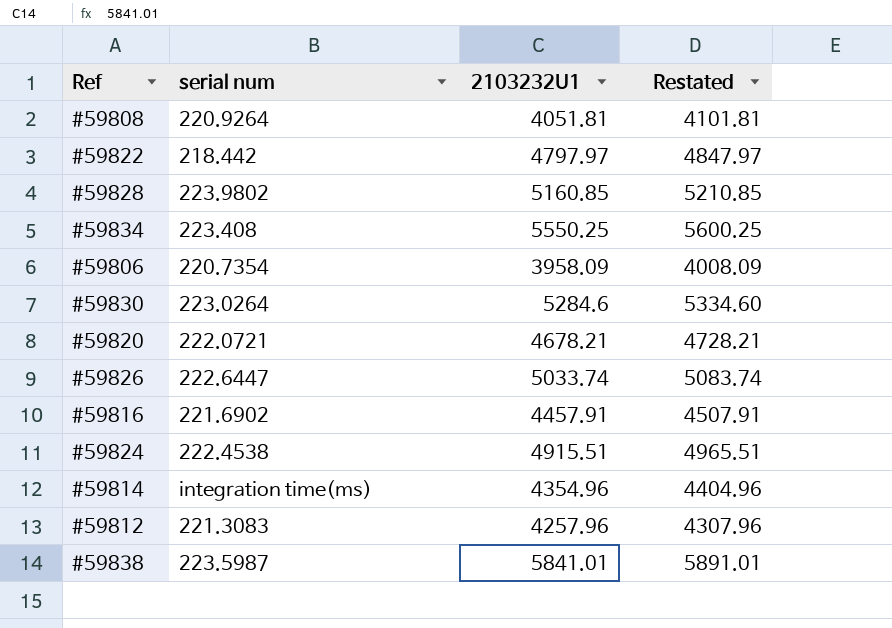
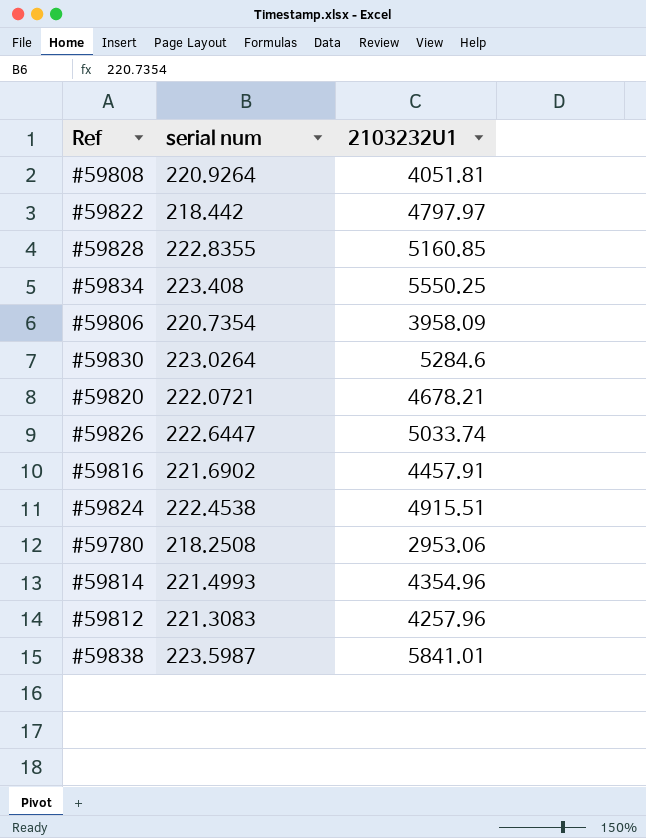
column Restated | formula: [2103232U1] + 50 -> none
#59828 | serial num: 223.9802 -> 222.8355
row #59780: none -> 218.2508 | 2953.06
#59814 | serial num: integration time(ms) -> 221.4993

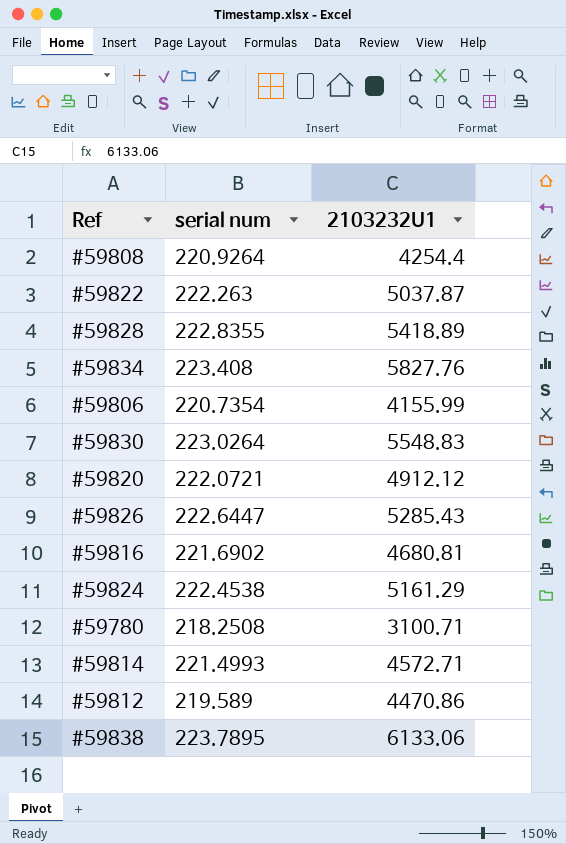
#59808 | 2103232U1: 4051.81 -> 4254.4
#59822 | serial num: 218.442 -> 222.263
#59822 | 2103232U1: 4797.97 -> 5037.87
#59828 | 2103232U1: 5160.85 -> 5418.89
#59834 | 2103232U1: 5550.25 -> 5827.76
#59806 | 2103232U1: 3958.09 -> 4155.99
#59830 | 2103232U1: 5284.6 -> 5548.83
#59820 | 2103232U1: 4678.21 -> 4912.12
#59826 | 2103232U1: 5033.74 -> 5285.43
#59816 | 2103232U1: 4457.91 -> 4680.81
#59824 | 2103232U1: 4915.51 -> 5161.29
#59780 | 2103232U1: 2953.06 -> 3100.71
#59814 | 2103232U1: 4354.96 -> 4572.71
#59812 | serial num: 221.3083 -> 219.589
#59812 | 2103232U1: 4257.96 -> 4470.86
#59838 | serial num: 223.5987 -> 223.7895
#59838 | 2103232U1: 5841.01 -> 6133.06

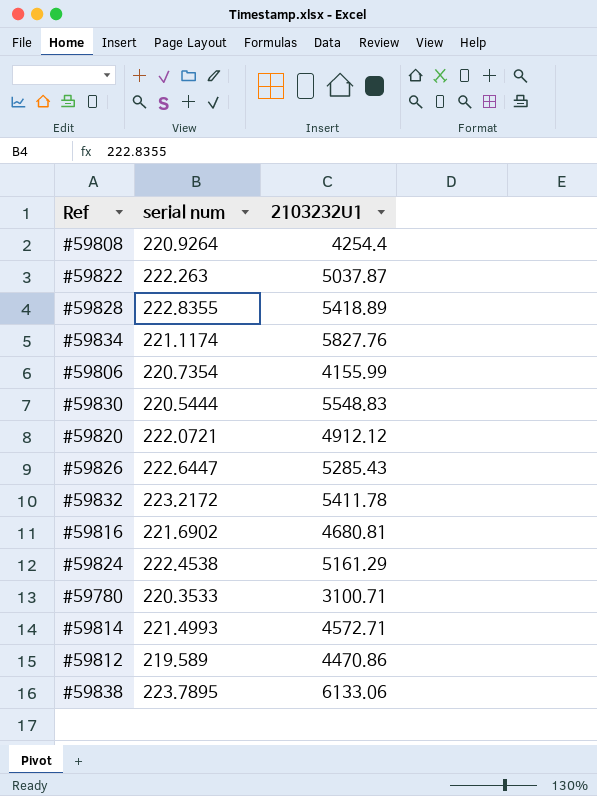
#59834 | serial num: 223.408 -> 221.1174
#59830 | serial num: 223.0264 -> 220.5444
row #59832: none -> 223.2172 | 5411.78
#59780 | serial num: 218.2508 -> 220.3533

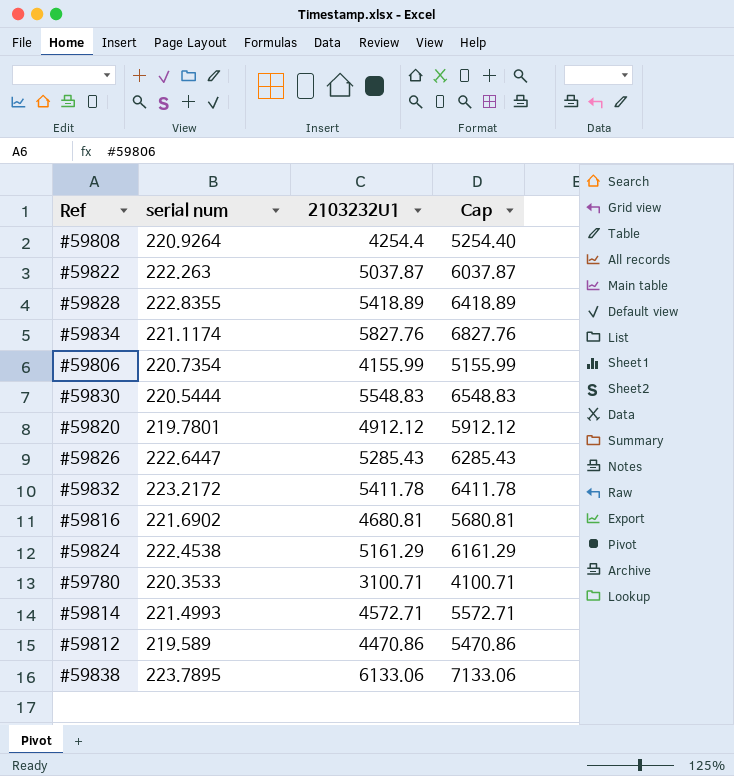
column Cap | formula: none -> [2103232U1] + 1000
#59820 | serial num: 222.0721 -> 219.7801

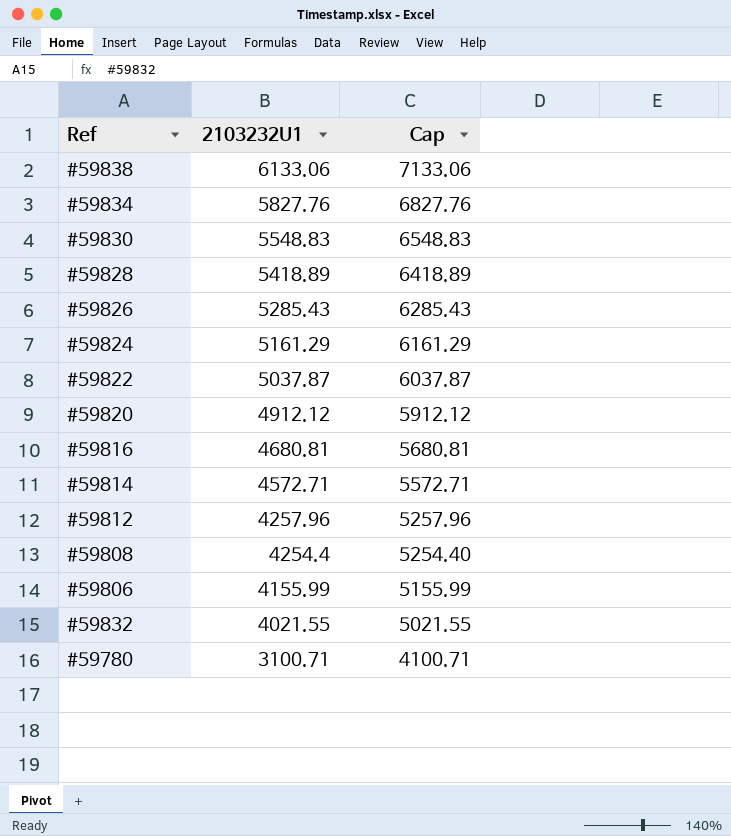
row order: none -> 2103232U1 descending
column serial num | position: 2 -> none
#59812 | 2103232U1: 4470.86 -> 4257.96
#59812 | Cap: 5470.86 -> 5257.96
#59832 | 2103232U1: 5411.78 -> 4021.55
#59832 | Cap: 6411.78 -> 5021.55

